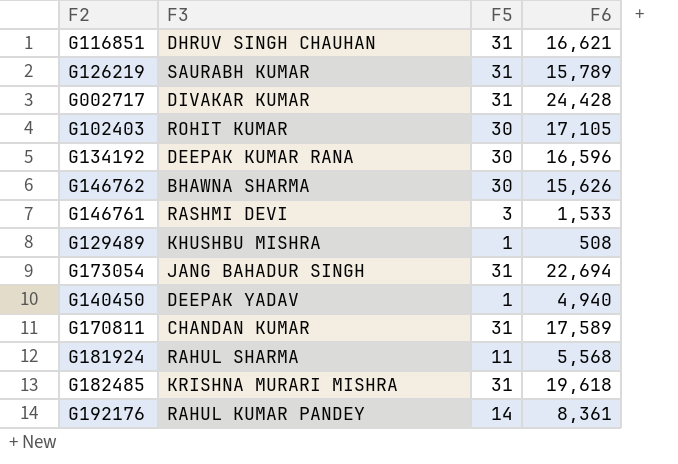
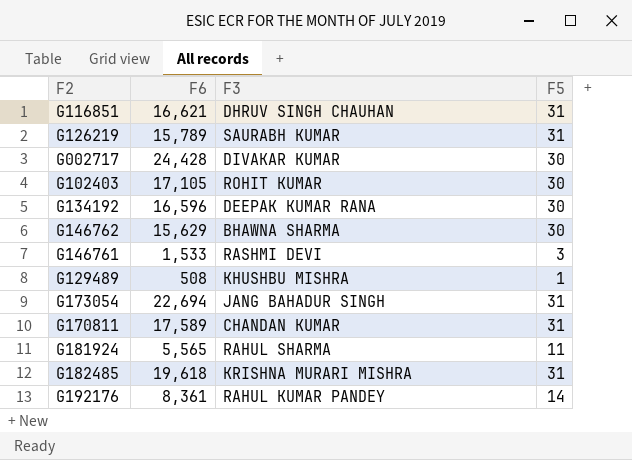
column F6 | position: 4 -> 2
row G140450: DEEPAK YADAV | 1 | 4,940 -> none
G002717 | F5: 31 -> 30
G146762 | F6: 15,626 -> 15,629
G181924 | F6: 5,568 -> 5,565

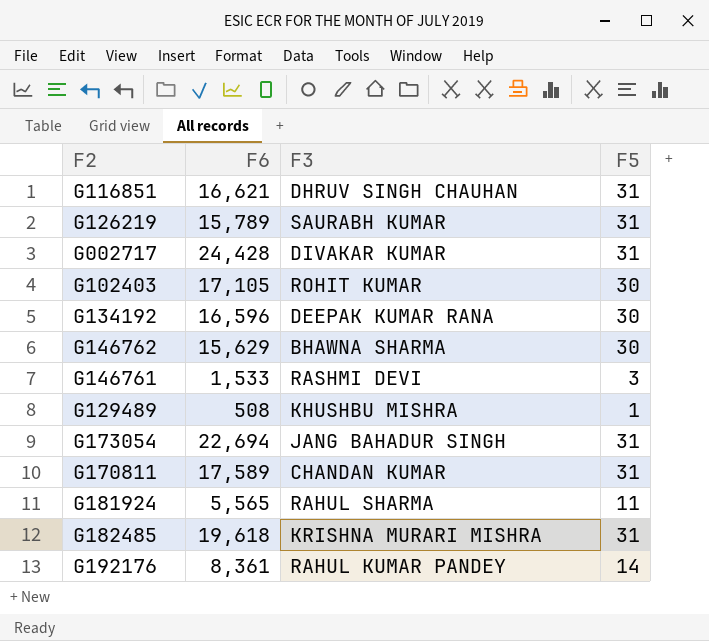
G002717 | F5: 30 -> 31

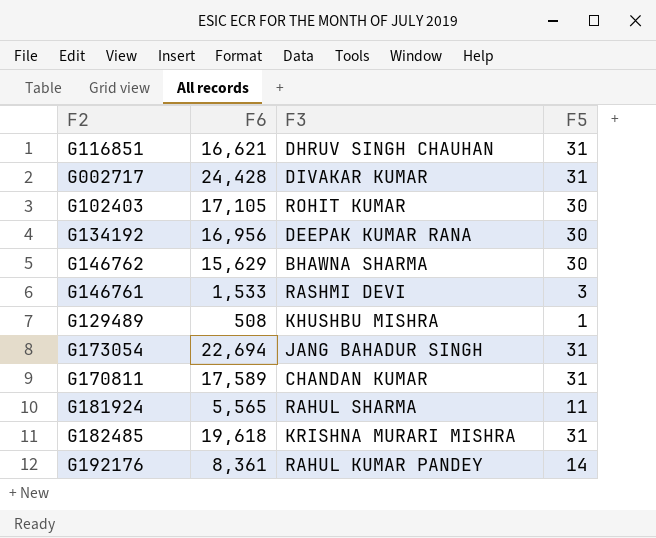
row G126219: 15,789 | SAURABH KUMAR | 31 -> none
G134192 | F6: 16,596 -> 16,956

